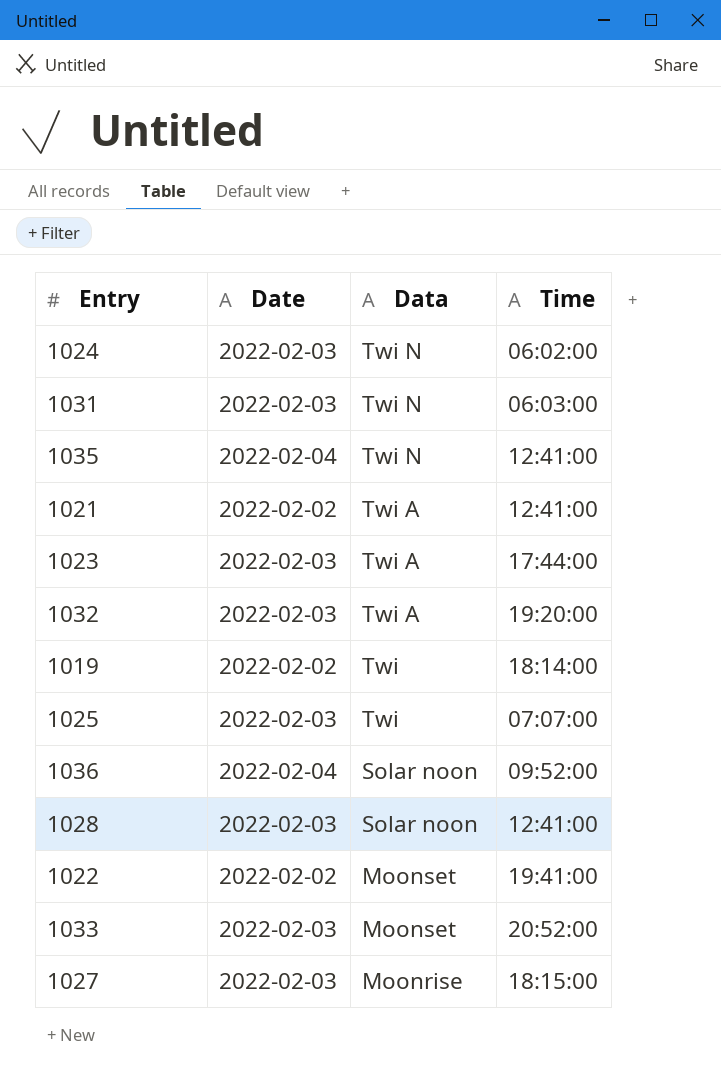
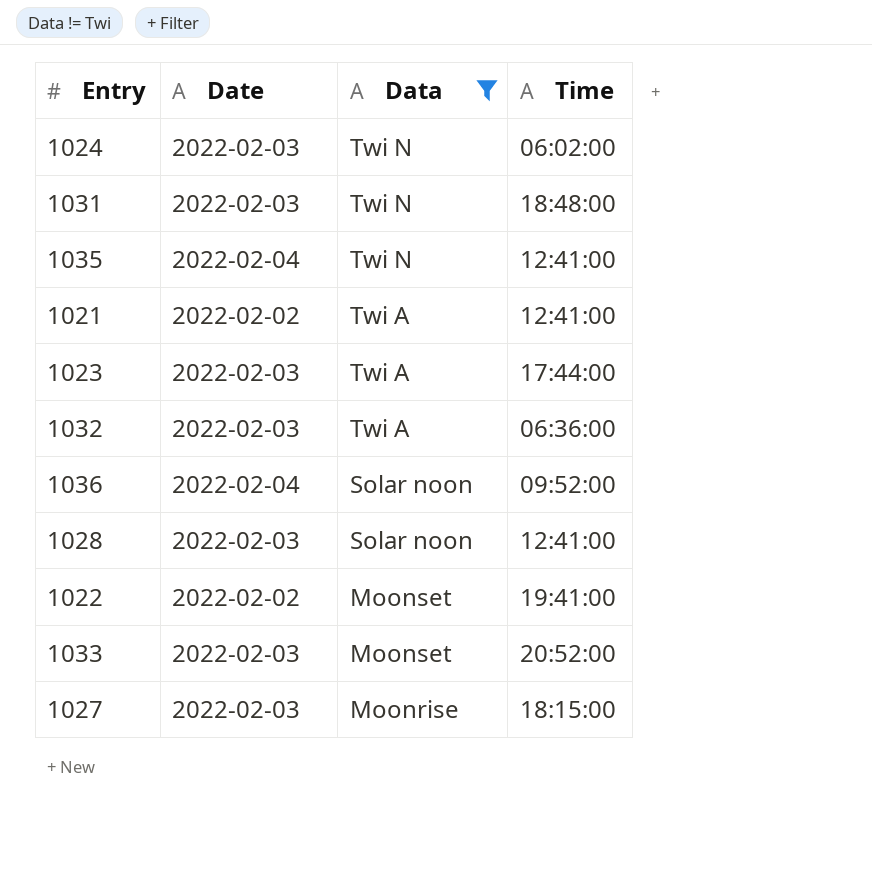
filter: none -> Data != Twi
1031 | Time: 06:03:00 -> 18:48:00
1032 | Time: 19:20:00 -> 06:36:00

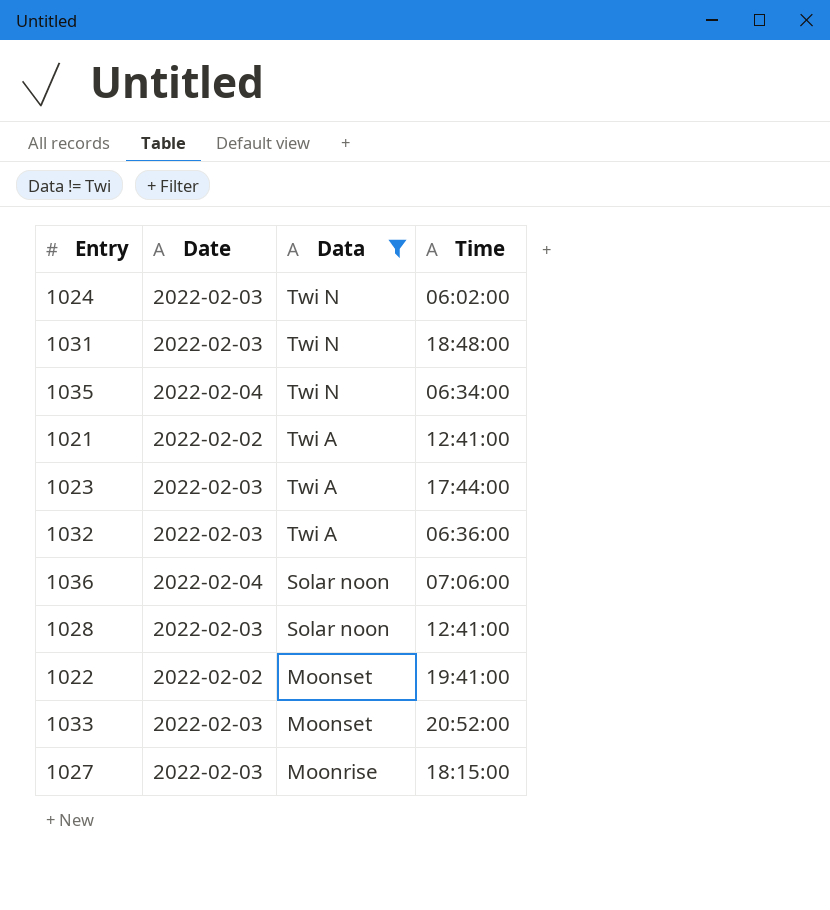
1035 | Time: 12:41:00 -> 06:34:00
1036 | Time: 09:52:00 -> 07:06:00

